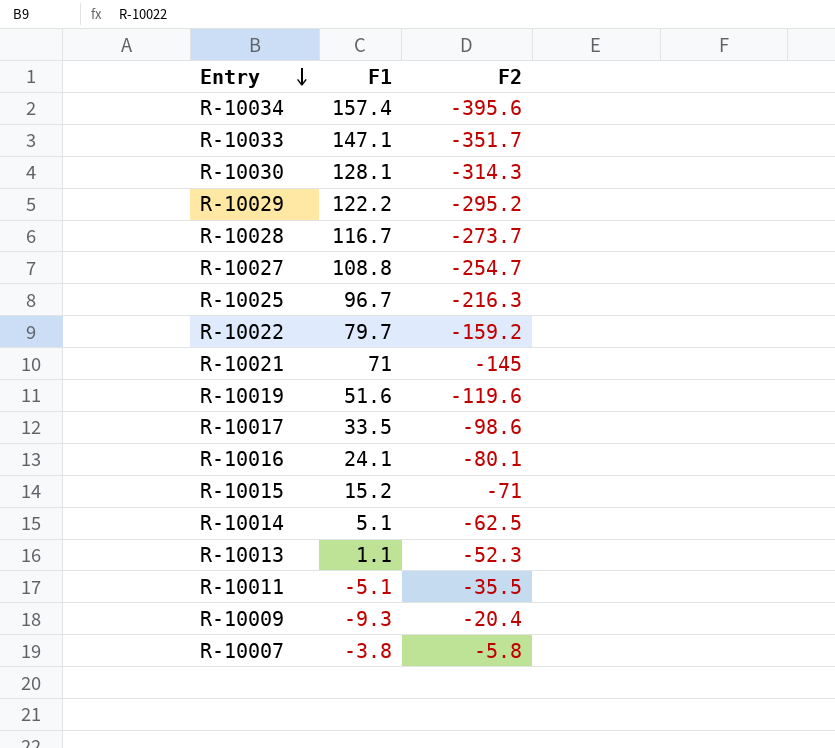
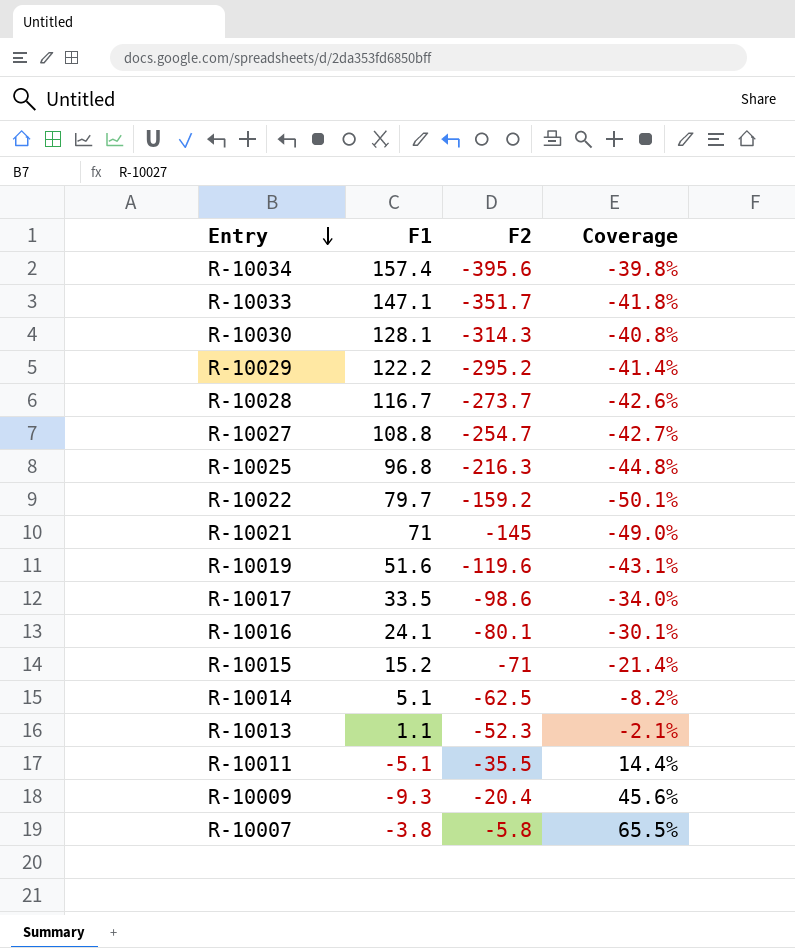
column Coverage | formula: none -> [F1] / [F2]
R-10025 | F1: 96.7 -> 96.8

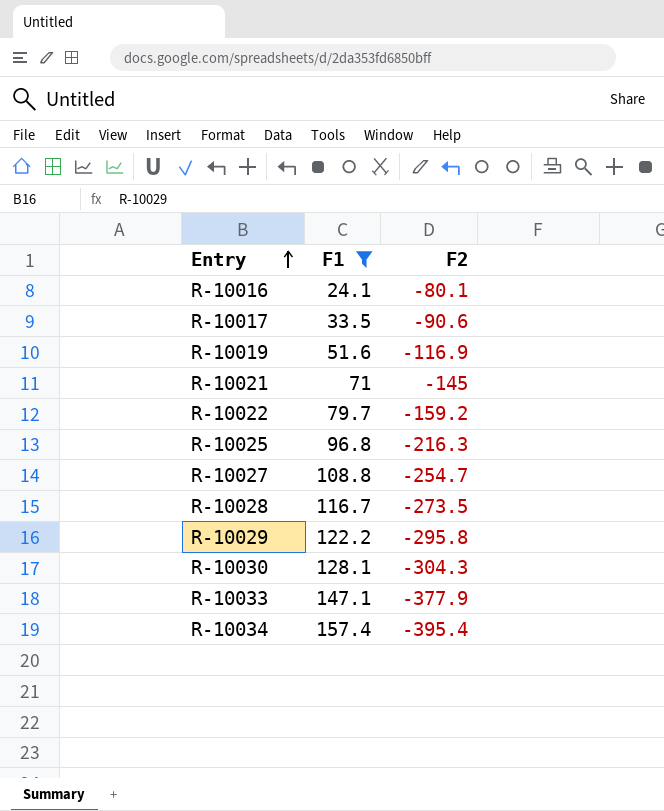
filter: none -> F1 >= 24.1
row order: Entry descending -> Entry ascending
column Coverage | formula: [F1] / [F2] -> none
R-10017 | F2: -98.6 -> -90.6
R-10019 | F2: -119.6 -> -116.9
R-10028 | F2: -273.7 -> -273.5
R-10029 | F2: -295.2 -> -295.8
R-10030 | F2: -314.3 -> -304.3
R-10033 | F2: -351.7 -> -377.9
R-10034 | F2: -395.6 -> -395.4

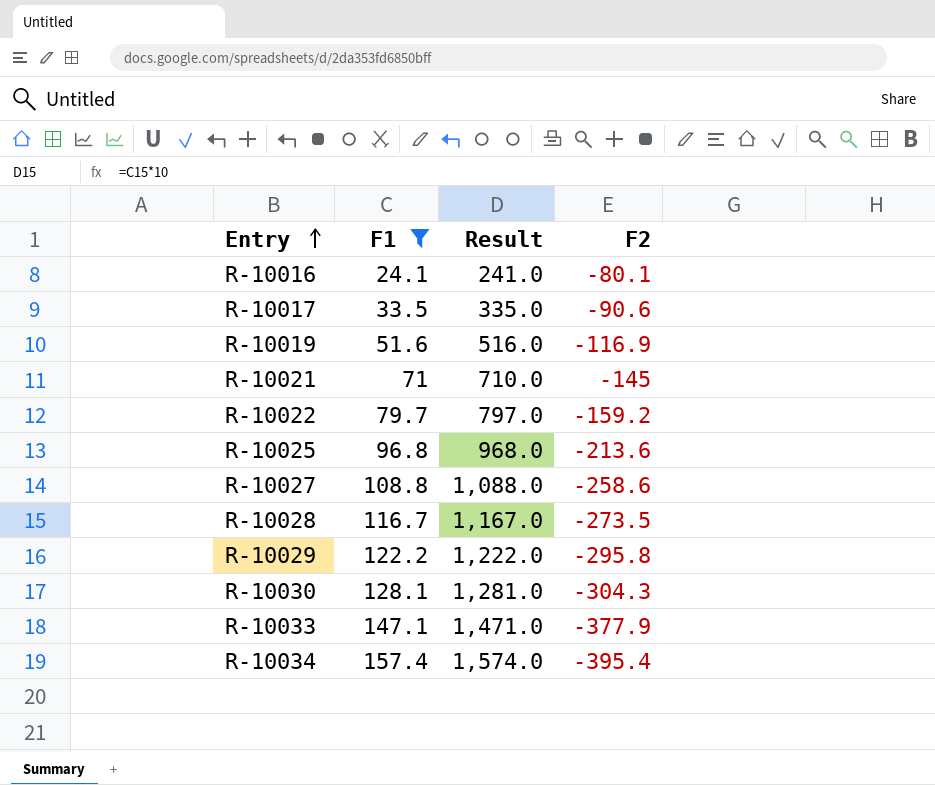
column Result | formula: none -> [F1] * 10
R-10025 | F2: -216.3 -> -213.6
R-10027 | F2: -254.7 -> -258.6

